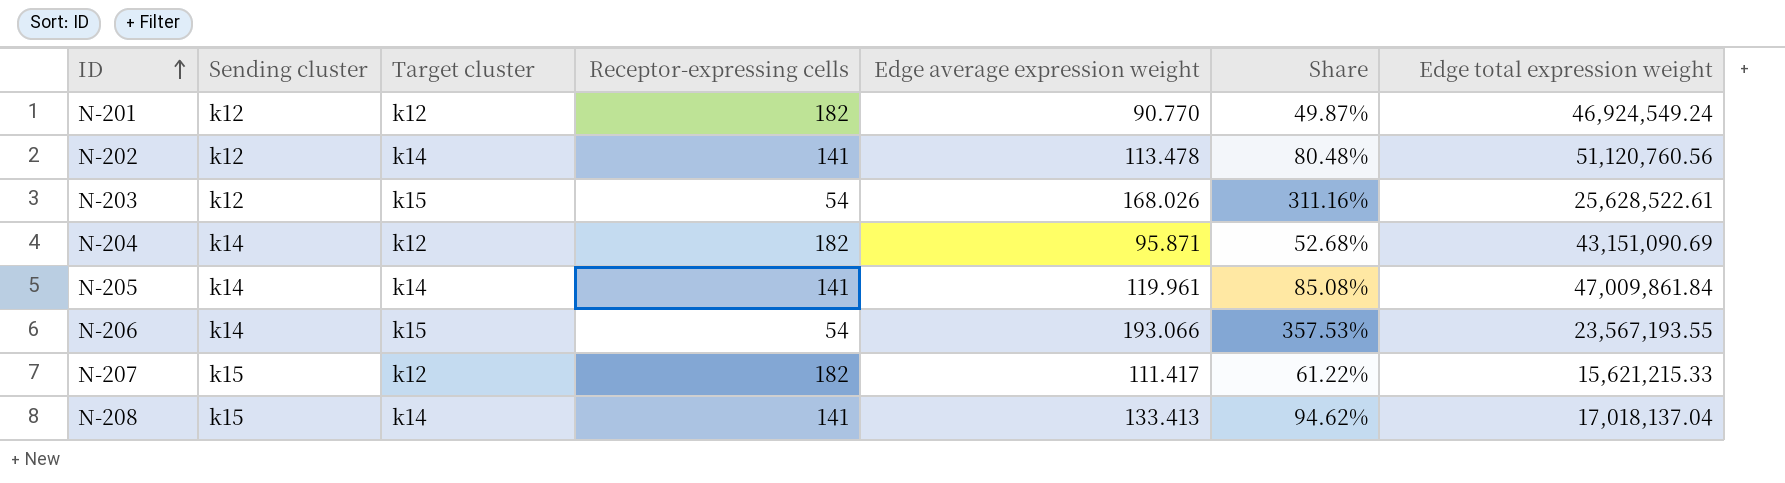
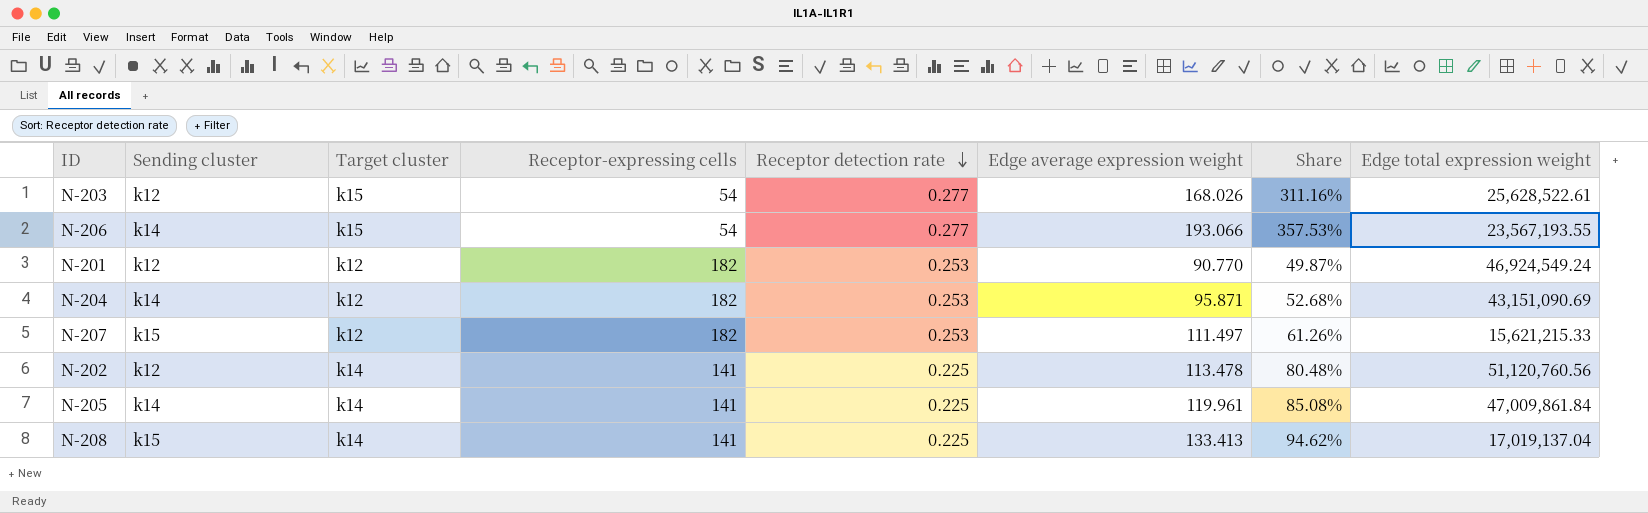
row order: ID ascending -> Receptor detection rate descending
column Receptor detection rate | position: none -> 5
N-207 | Edge average expression weight: 111.417 -> 111.497
N-207 | Share: 61.22% -> 61.26%
N-208 | Edge total expression weight: 17,018,137.04 -> 17,019,137.04

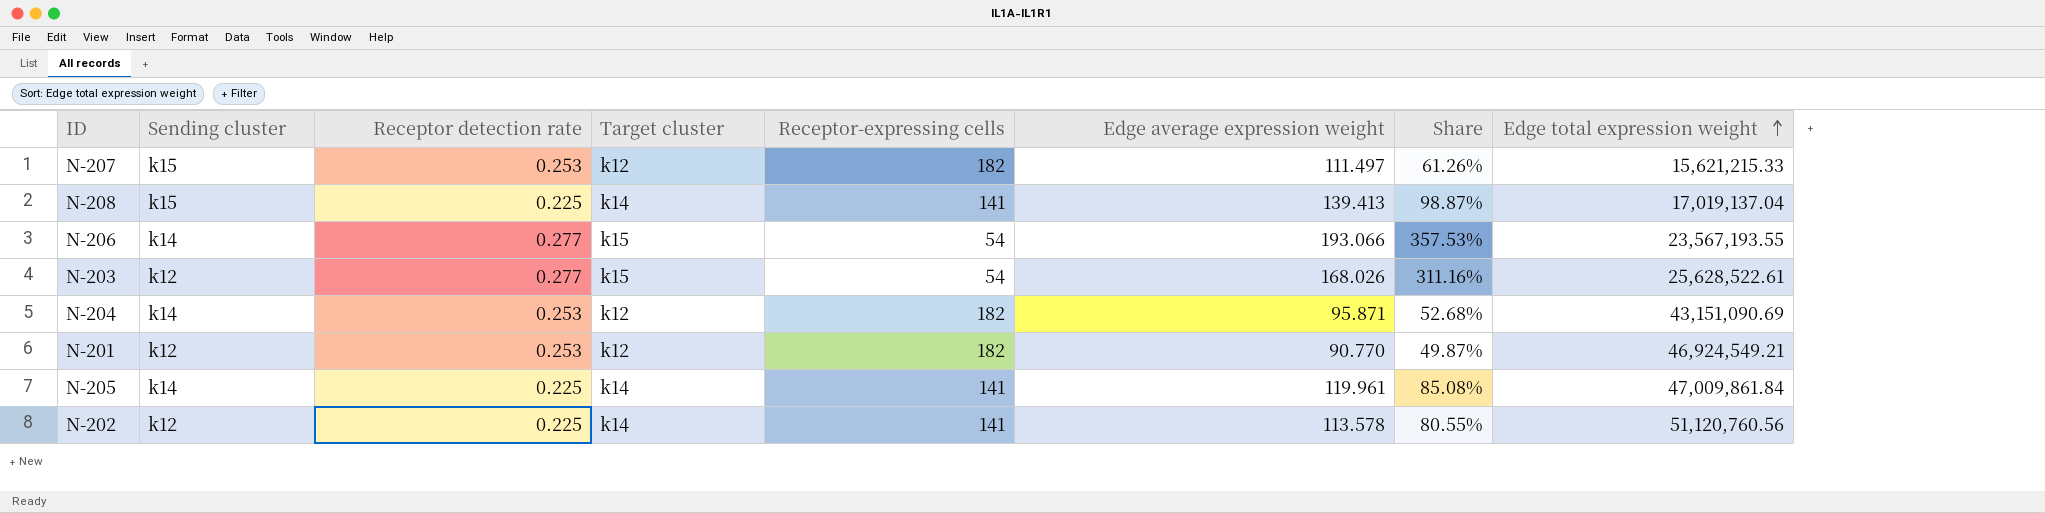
row order: Receptor detection rate descending -> Edge total expression weight ascending
column Receptor detection rate | position: 5 -> 3
N-208 | Edge average expression weight: 133.413 -> 139.413
N-208 | Share: 94.62% -> 98.87%
N-201 | Edge total expression weight: 46,924,549.24 -> 46,924,549.21
N-202 | Edge average expression weight: 113.478 -> 113.578
N-202 | Share: 80.48% -> 80.55%

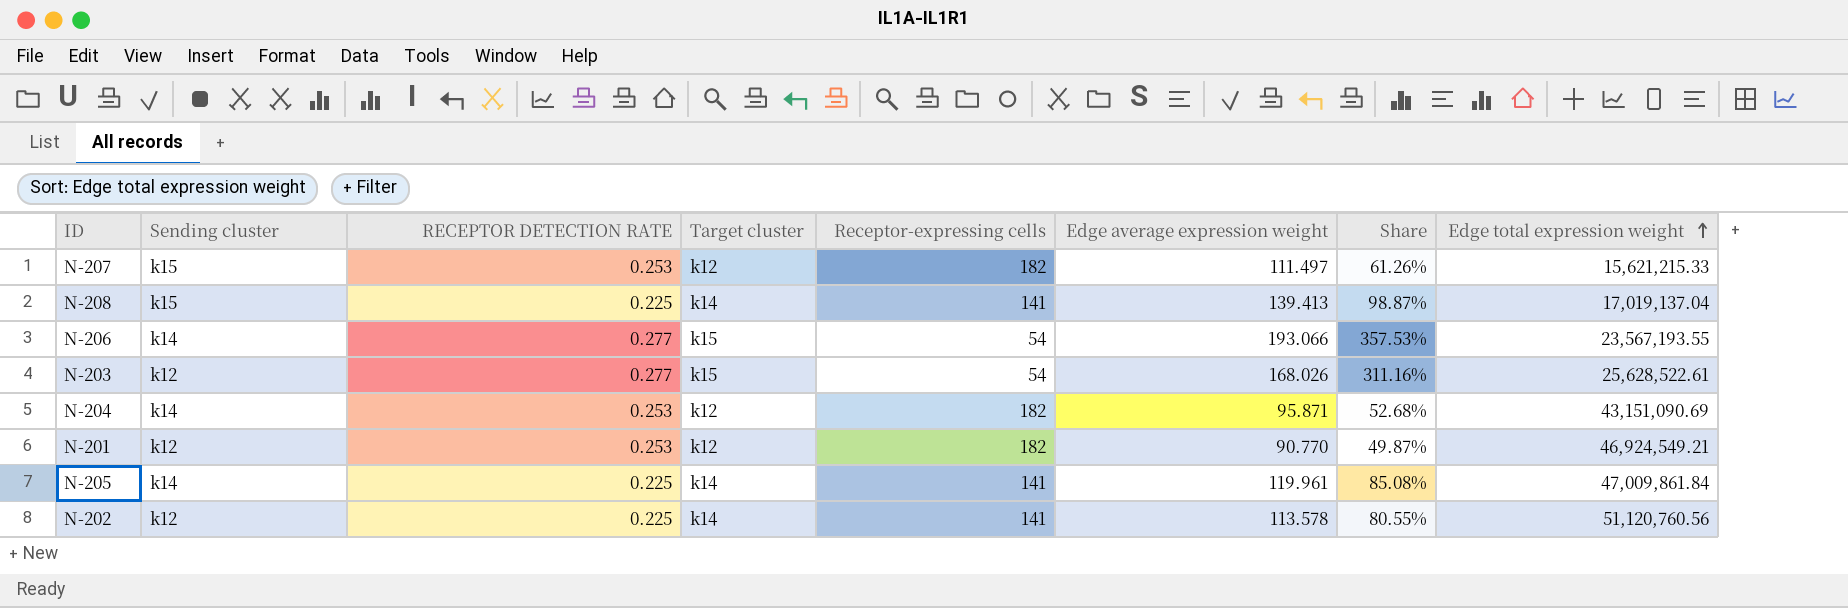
column name: Receptor detection rate -> RECEPTOR DETECTION RATE

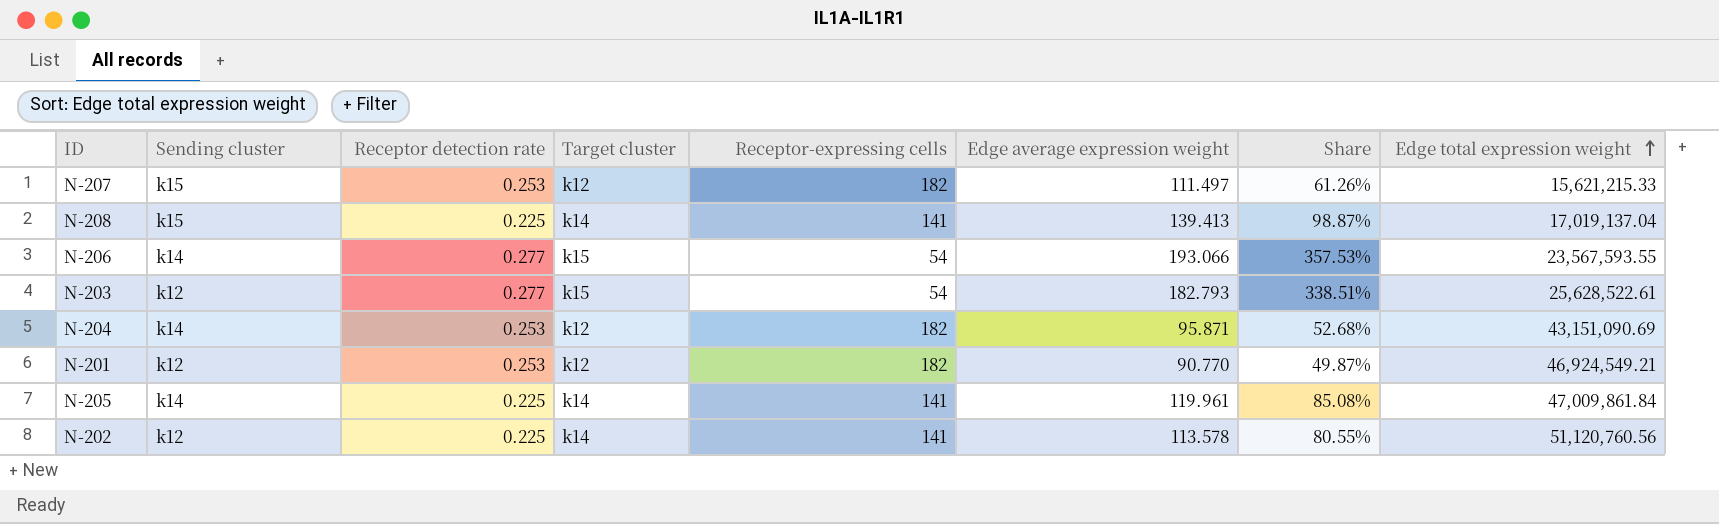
column name: RECEPTOR DETECTION RATE -> Receptor detection rate
N-206 | Edge total expression weight: 23,567,193.55 -> 23,567,593.55
N-203 | Edge average expression weight: 168.026 -> 182.793
N-203 | Share: 311.16% -> 338.51%

